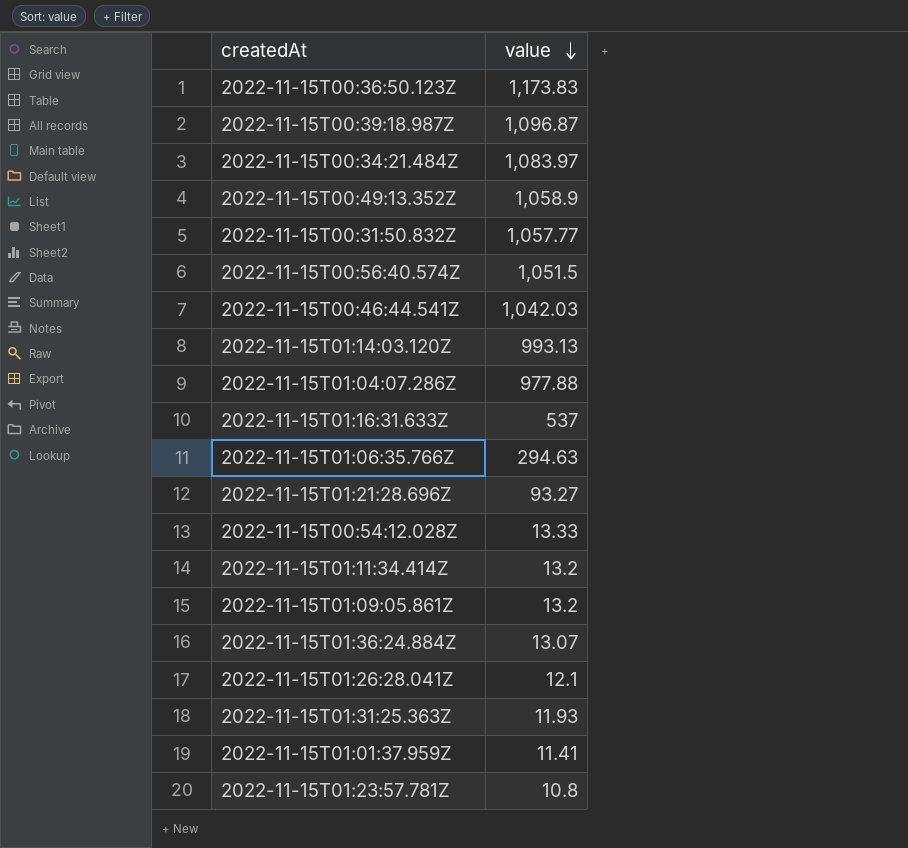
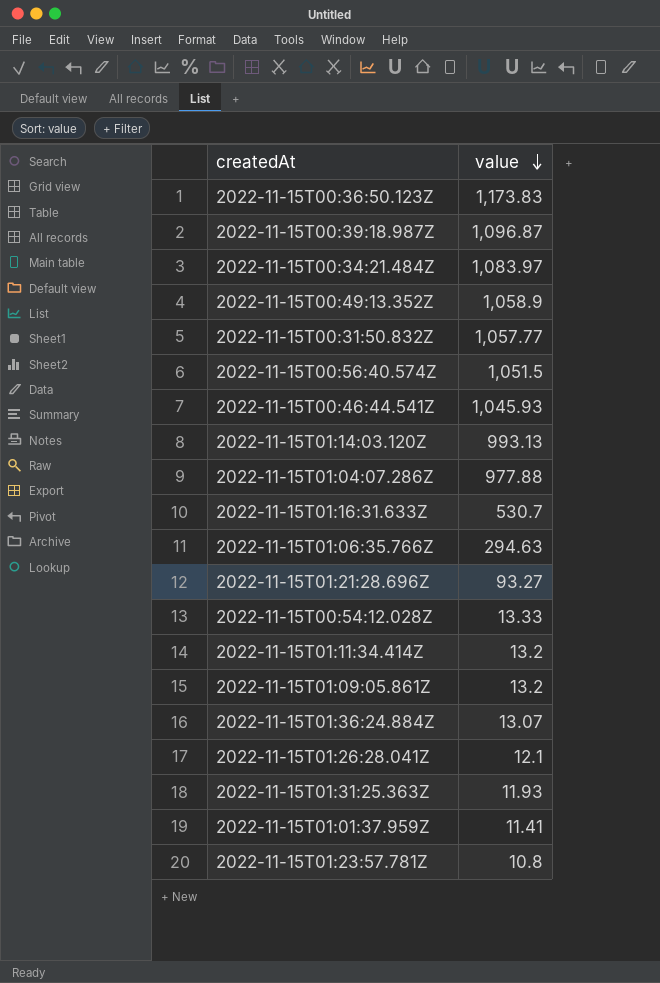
2022-11-15T00:46:44.541Z | value: 1,042.03 -> 1,045.93
2022-11-15T01:16:31.633Z | value: 537 -> 530.7

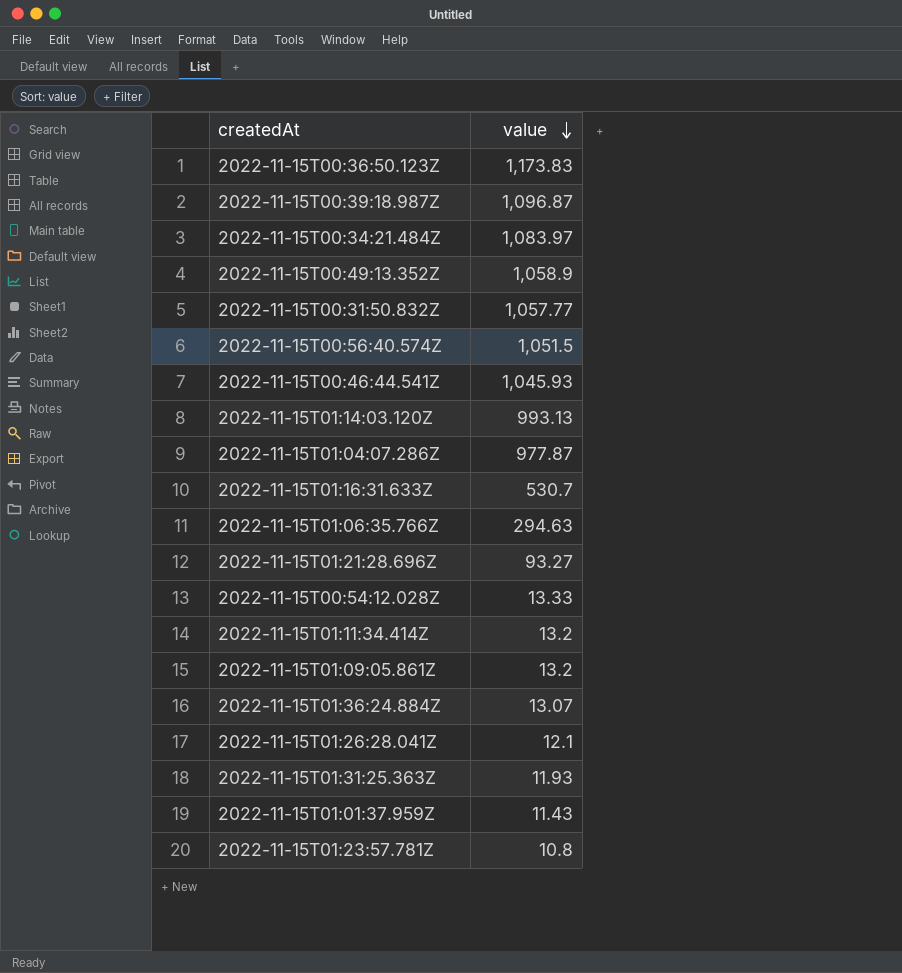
2022-11-15T01:04:07.286Z | value: 977.88 -> 977.87
2022-11-15T01:01:37.959Z | value: 11.41 -> 11.43

